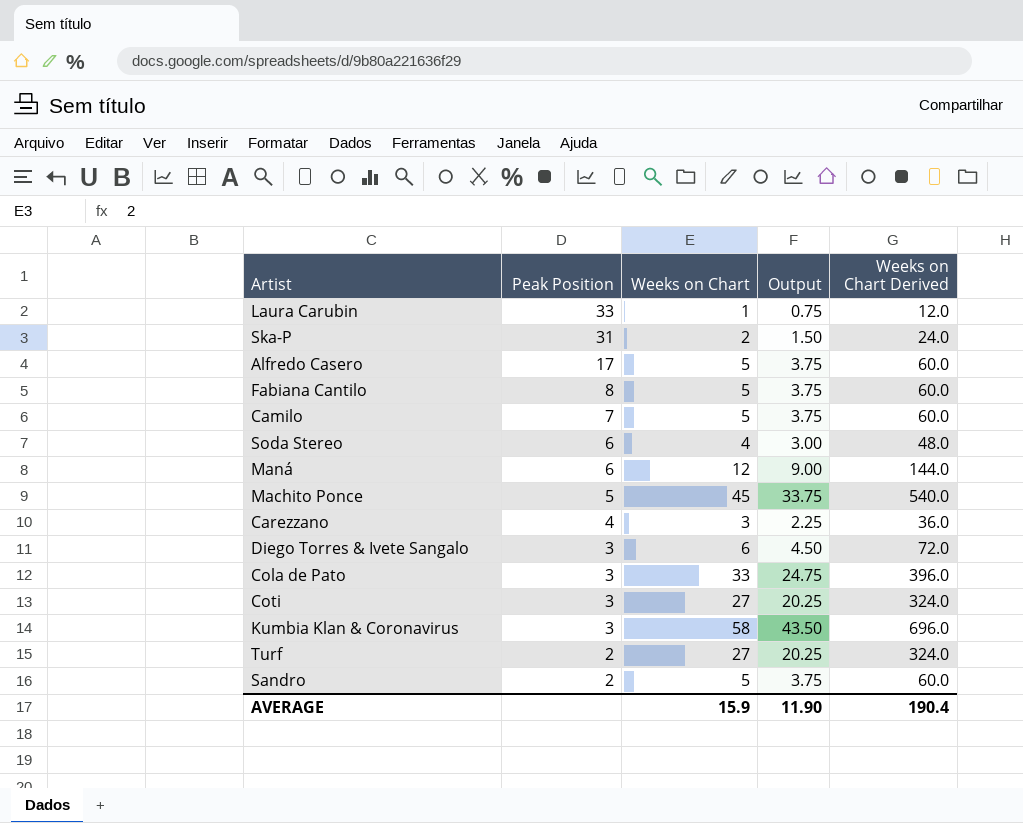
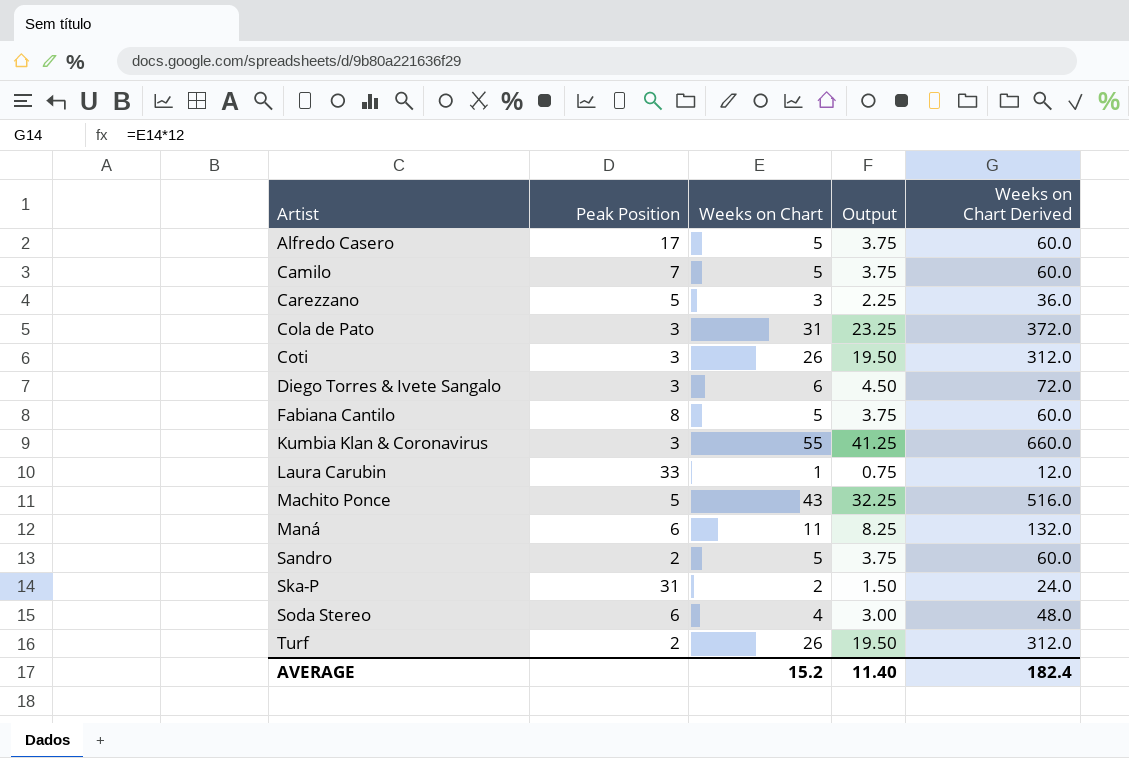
row order: Peak Position descending -> Artist ascending
Carezzano | Peak Position: 4 -> 5
Cola de Pato | Weeks on Chart: 33 -> 31
Cola de Pato | Output: 24.75 -> 23.25
Cola de Pato | Weeks on Chart Derived: 396.0 -> 372.0
Coti | Weeks on Chart: 27 -> 26
Coti | Output: 20.25 -> 19.50
Coti | Weeks on Chart Derived: 324.0 -> 312.0
Kumbia Klan & Coronavirus | Weeks on Chart: 58 -> 55
Kumbia Klan & Coronavirus | Output: 43.50 -> 41.25
Kumbia Klan & Coronavirus | Weeks on Chart Derived: 696.0 -> 660.0
Machito Ponce | Weeks on Chart: 45 -> 43
Machito Ponce | Output: 33.75 -> 32.25
Machito Ponce | Weeks on Chart Derived: 540.0 -> 516.0
Maná | Weeks on Chart: 12 -> 11
Maná | Output: 9.00 -> 8.25
Maná | Weeks on Chart Derived: 144.0 -> 132.0
Turf | Weeks on Chart: 27 -> 26
Turf | Output: 20.25 -> 19.50
Turf | Weeks on Chart Derived: 324.0 -> 312.0
AVERAGE | Weeks on Chart: 15.9 -> 15.2
AVERAGE | Output: 11.90 -> 11.40
AVERAGE | Weeks on Chart Derived: 190.4 -> 182.4

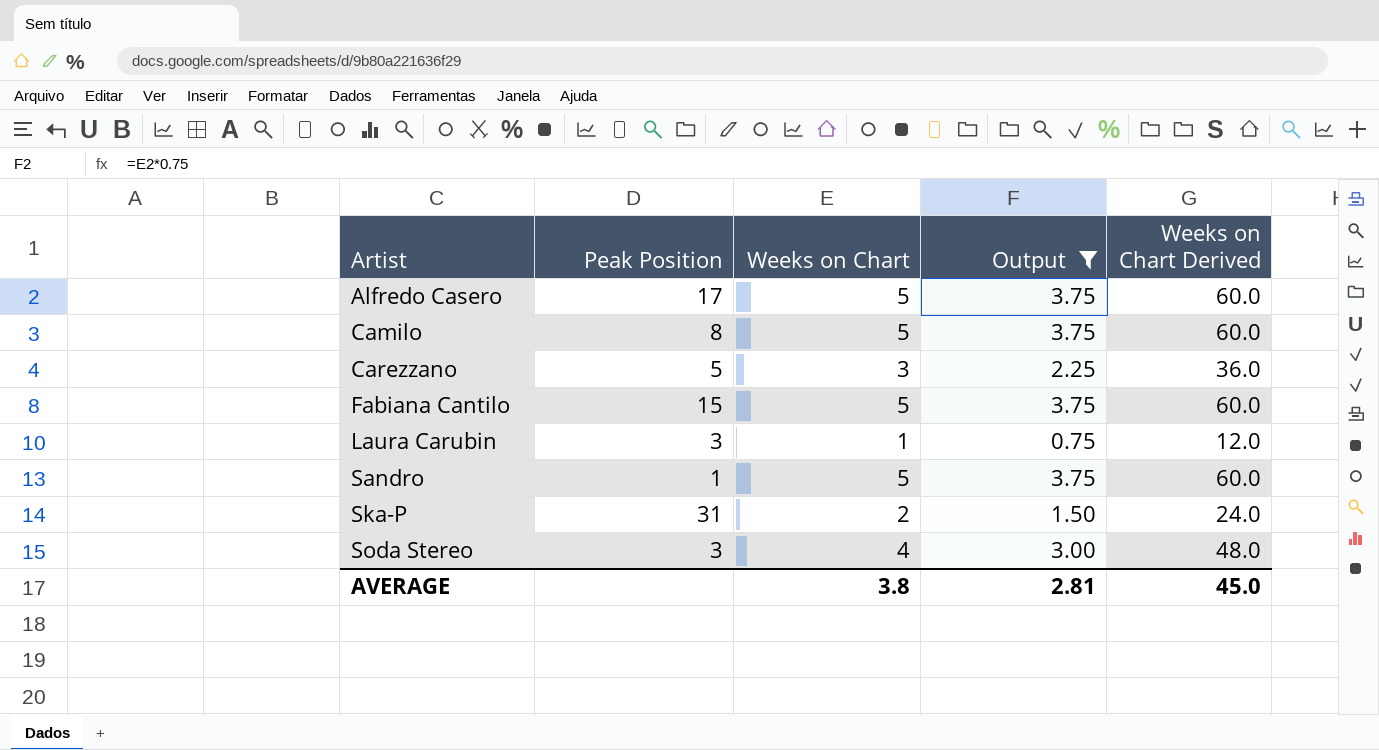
filter: none -> Output <= 3.75
Camilo | Peak Position: 7 -> 8
Fabiana Cantilo | Peak Position: 8 -> 15
Laura Carubin | Peak Position: 33 -> 3
Sandro | Peak Position: 2 -> 1
Soda Stereo | Peak Position: 6 -> 3
AVERAGE | Weeks on Chart: 15.2 -> 3.8
AVERAGE | Output: 11.40 -> 2.81
AVERAGE | Weeks on Chart Derived: 182.4 -> 45.0

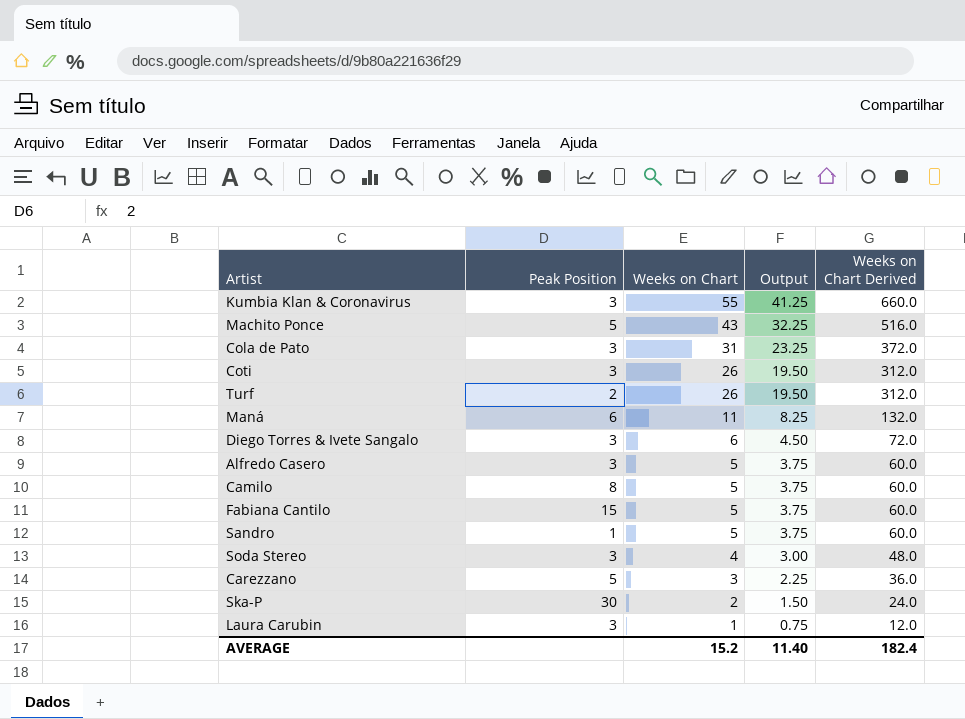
filter: Output <= 3.75 -> none
row order: Artist ascending -> Weeks on Chart descending
Alfredo Casero | Peak Position: 17 -> 3
Ska-P | Peak Position: 31 -> 30
AVERAGE | Weeks on Chart: 3.8 -> 15.2
AVERAGE | Output: 2.81 -> 11.40
AVERAGE | Weeks on Chart Derived: 45.0 -> 182.4

